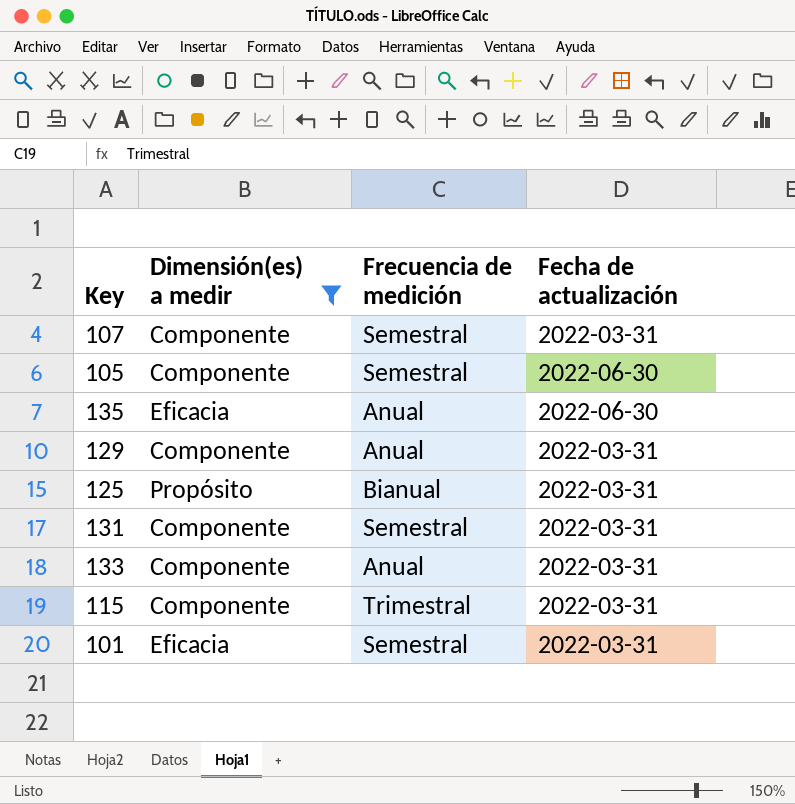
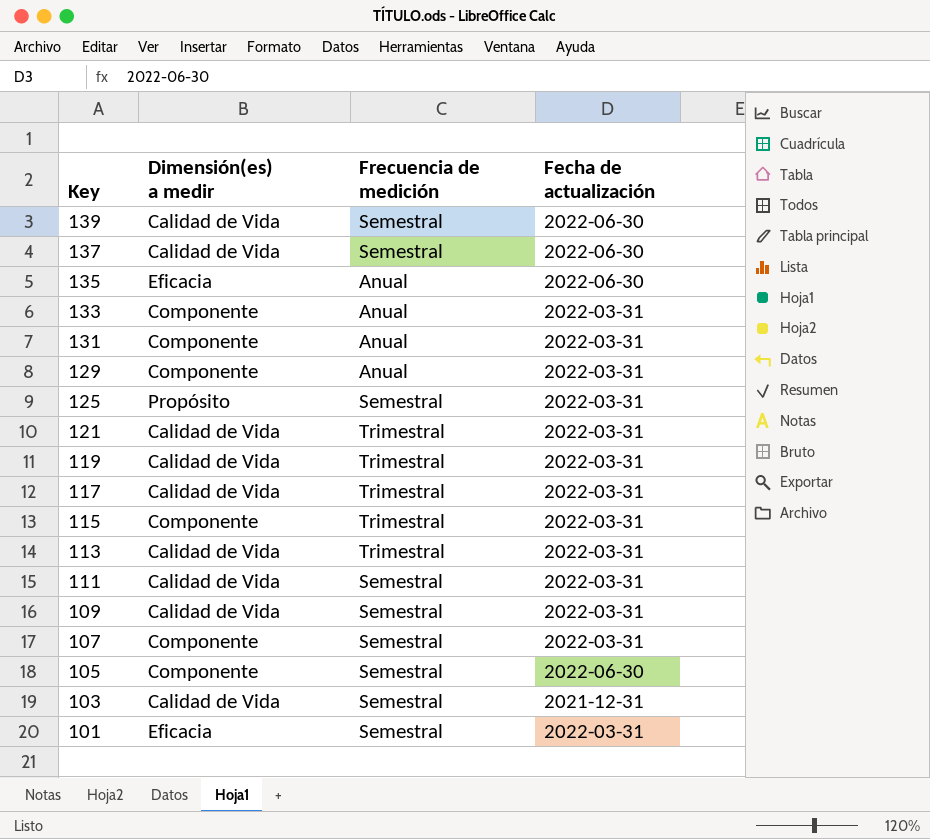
filter: Dimensión(es) a medir != Calidad de Vida -> none
row order: none -> Key descending
131 | Frecuencia de medición: Semestral -> Anual
125 | Frecuencia de medición: Bianual -> Semestral

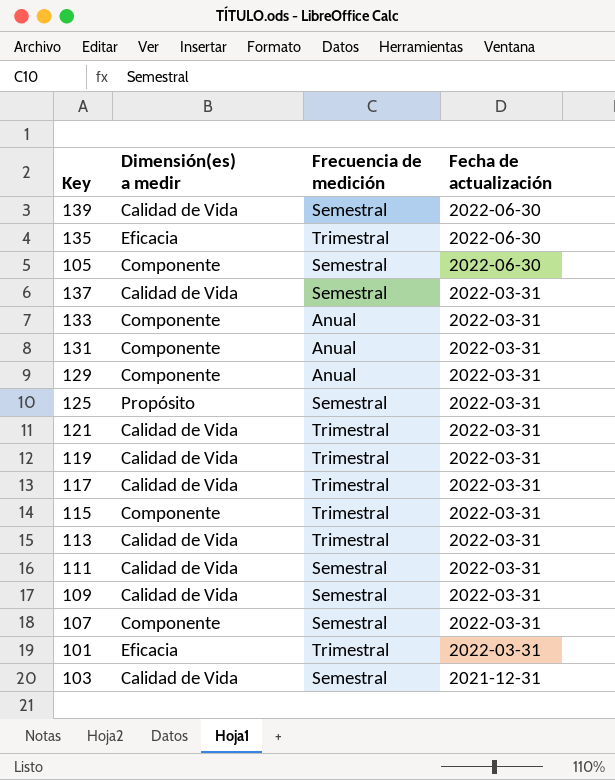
row order: Key descending -> Fecha de actualización descending
135 | Frecuencia de medición: Anual -> Trimestral
137 | Fecha de actualización: 2022-06-30 -> 2022-03-31
101 | Frecuencia de medición: Semestral -> Trimestral

